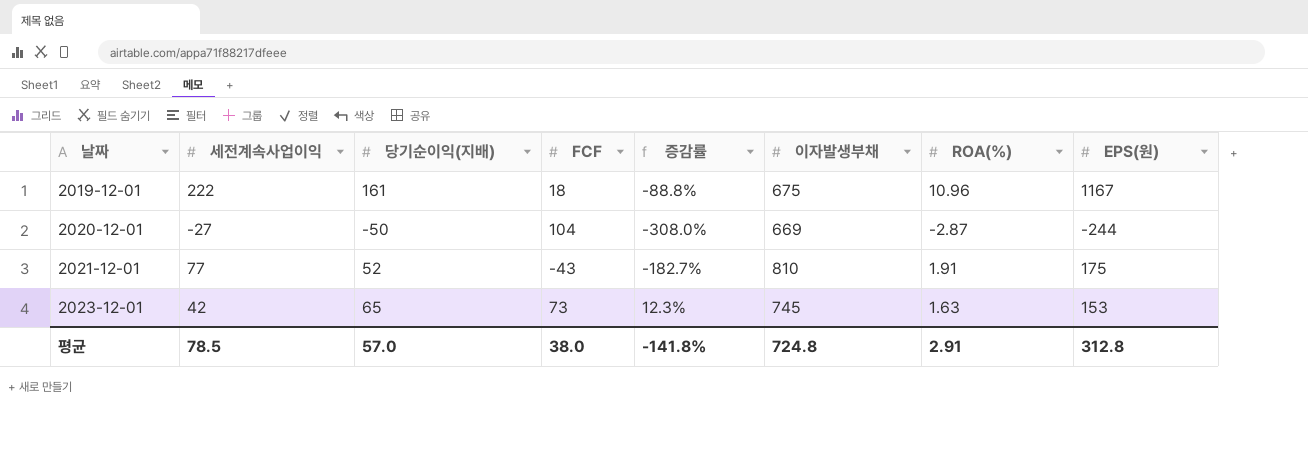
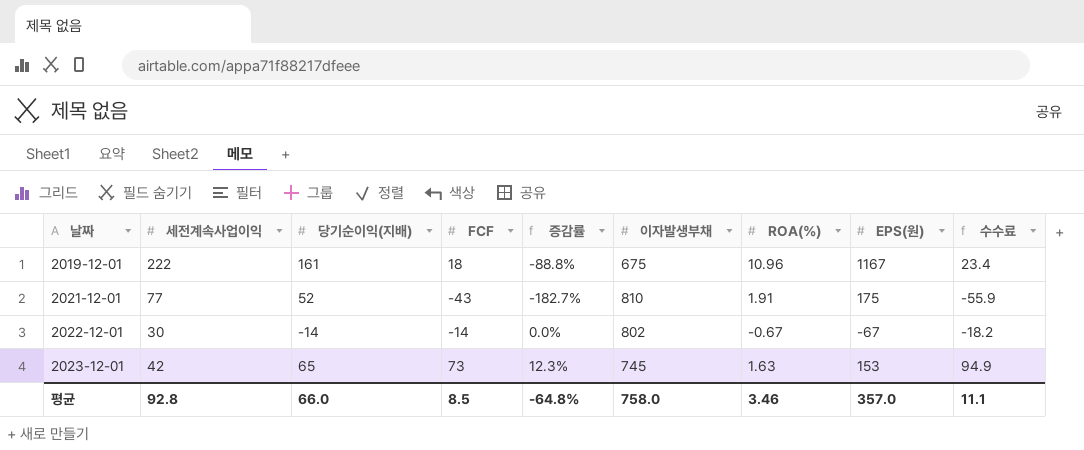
column 수수료 | formula: none -> [FCF] * 1.3
row 2020-12-01: -27 | -50 | 104 | -308.0% | 669 | -2.87 | -244 -> none
row 2022-12-01: none -> 30 | -14 | -14 | 0.0% | 802 | -0.67 | -67 | -18.2
평균 | 세전계속사업이익: 78.5 -> 92.8
평균 | 당기순이익(지배): 57.0 -> 66.0
평균 | FCF: 38.0 -> 8.5
평균 | 증감률: -141.8% -> -64.8%
평균 | 이자발생부채: 724.8 -> 758.0
평균 | ROA(%): 2.91 -> 3.46
평균 | EPS(원): 312.8 -> 357.0

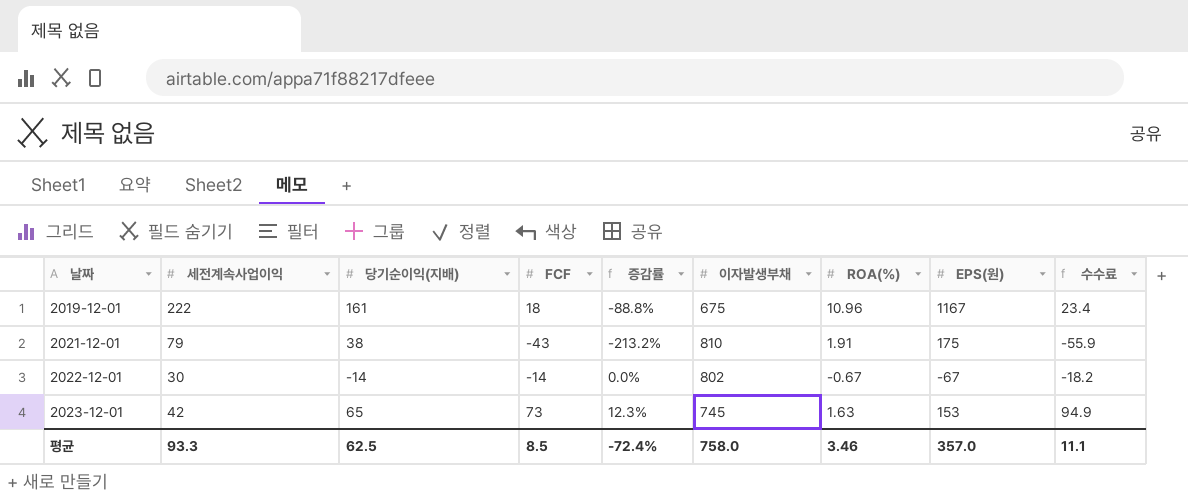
2021-12-01 | 세전계속사업이익: 77 -> 79
2021-12-01 | 당기순이익(지배): 52 -> 38
2021-12-01 | 증감률: -182.7% -> -213.2%
평균 | 세전계속사업이익: 92.8 -> 93.3
평균 | 당기순이익(지배): 66.0 -> 62.5
평균 | 증감률: -64.8% -> -72.4%

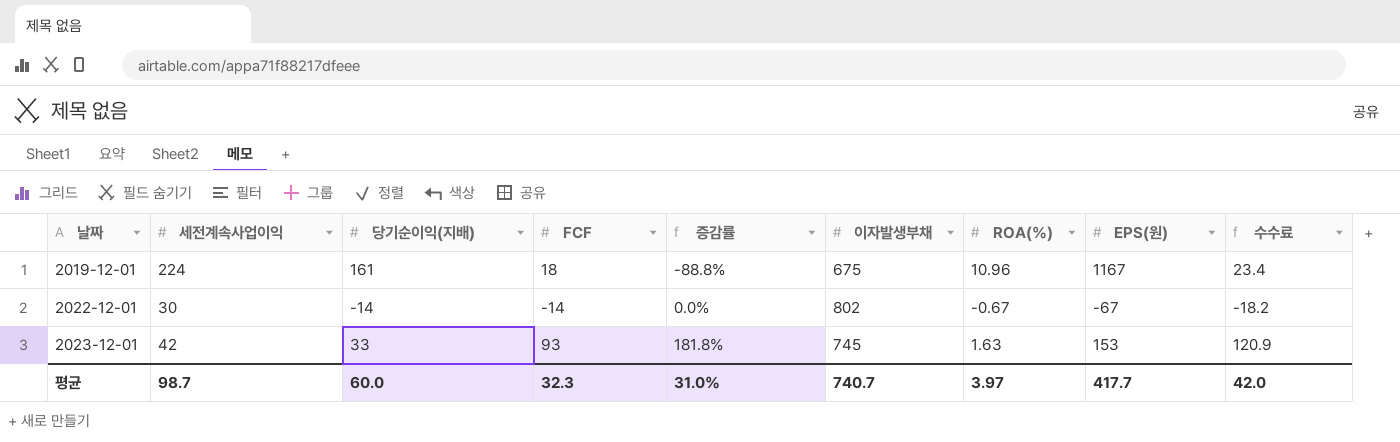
row 2021-12-01: 79 | 38 | -43 | -213.2% | 810 | 1.91 | 175 | -55.9 -> none
2019-12-01 | 세전계속사업이익: 222 -> 224
2023-12-01 | 당기순이익(지배): 65 -> 33
2023-12-01 | FCF: 73 -> 93
2023-12-01 | 증감률: 12.3% -> 181.8%
2023-12-01 | 수수료: 94.9 -> 120.9
평균 | 세전계속사업이익: 93.3 -> 98.7
평균 | 당기순이익(지배): 62.5 -> 60.0
평균 | FCF: 8.5 -> 32.3
평균 | 증감률: -72.4% -> 31.0%
평균 | 이자발생부채: 758.0 -> 740.7
평균 | ROA(%): 3.46 -> 3.97
평균 | EPS(원): 357.0 -> 417.7
평균 | 수수료: 11.1 -> 42.0

